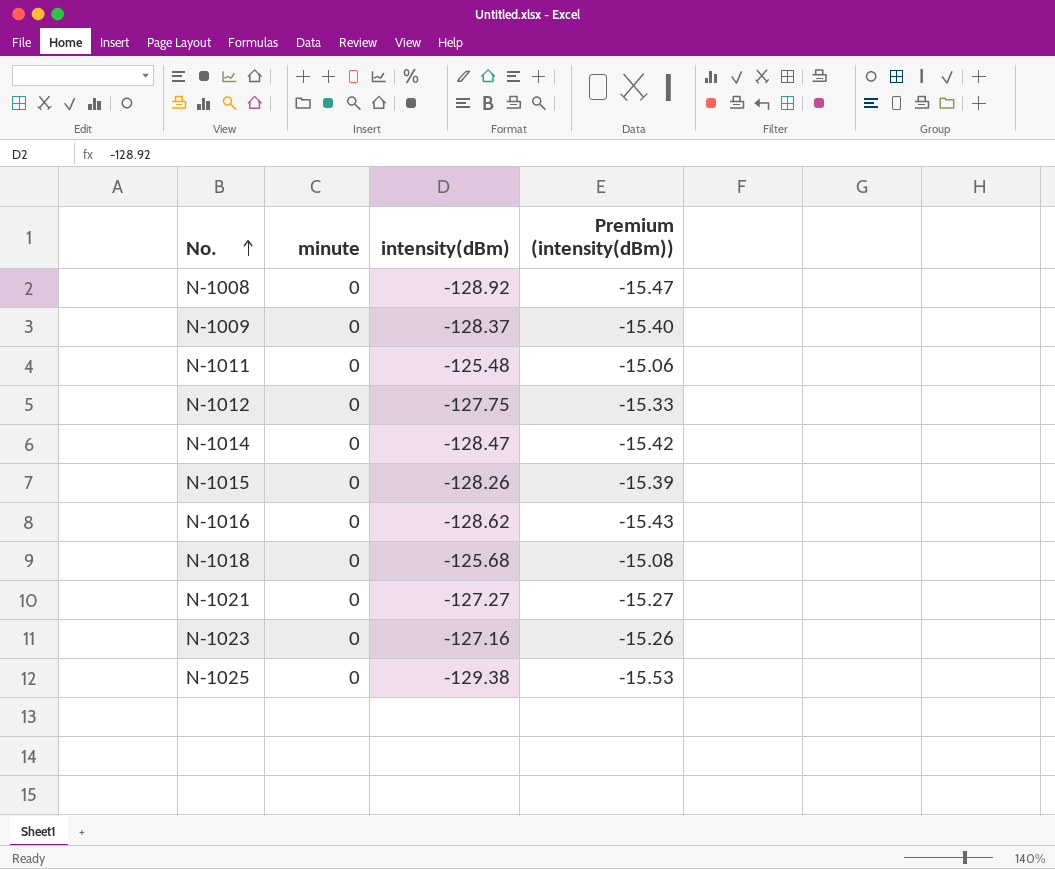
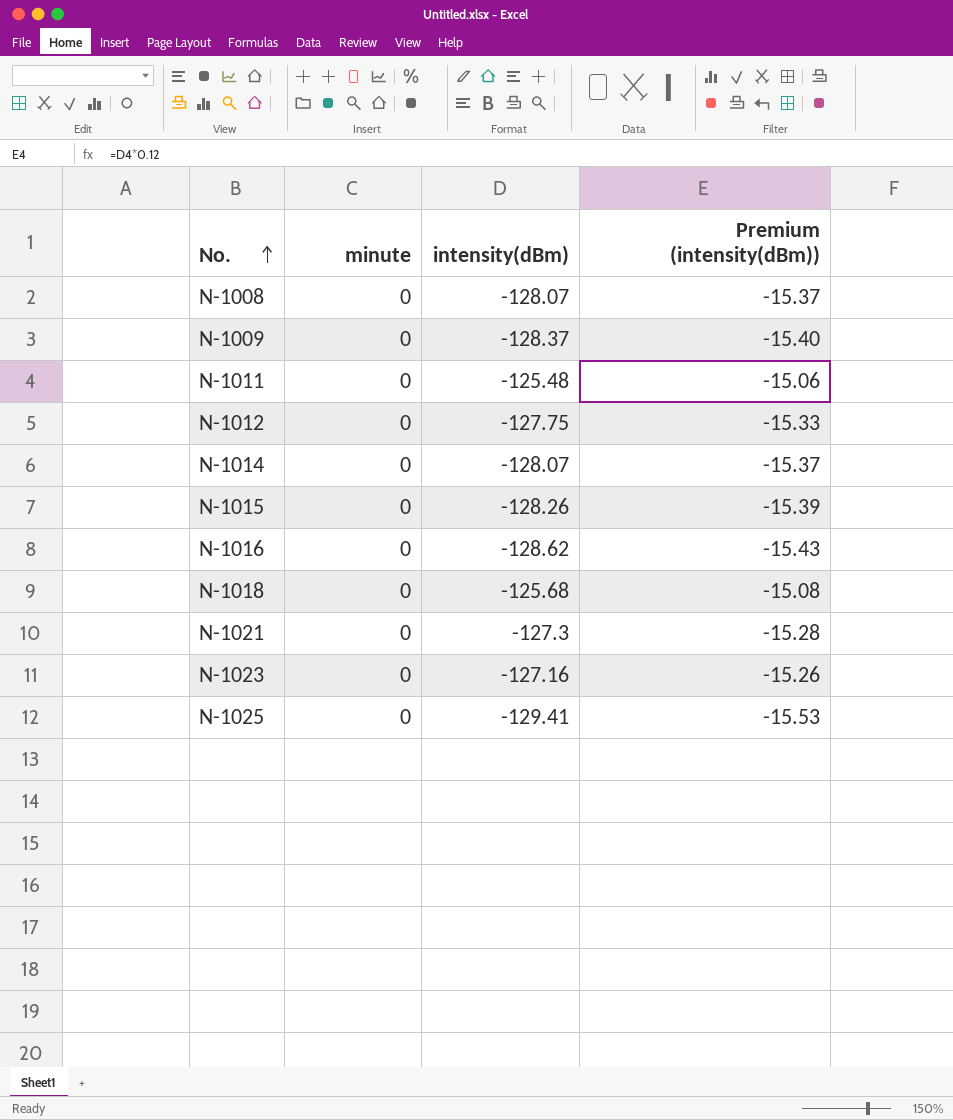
N-1008 | intensity(dBm): -128.92 -> -128.07
N-1008 | Premium (intensity(dBm)): -15.47 -> -15.37
N-1014 | intensity(dBm): -128.47 -> -128.07
N-1014 | Premium (intensity(dBm)): -15.42 -> -15.37
N-1021 | intensity(dBm): -127.27 -> -127.3
N-1021 | Premium (intensity(dBm)): -15.27 -> -15.28
N-1025 | intensity(dBm): -129.38 -> -129.41

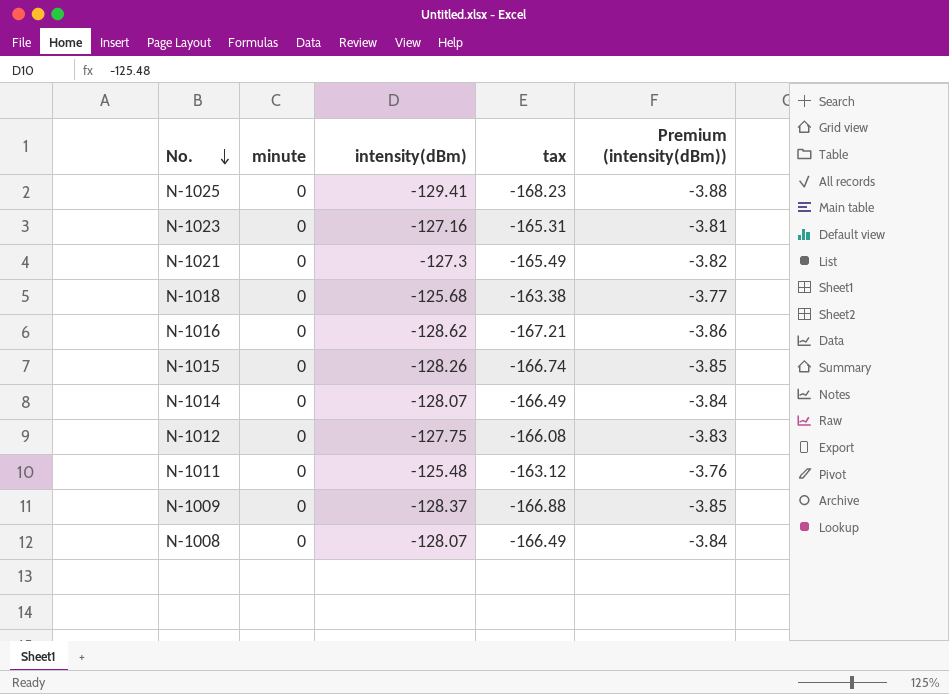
row order: No. ascending -> No. descending
column tax | formula: none -> [intensity(dBm)] * 1.3
column Premium (intensity(dBm)) | formula: [intensity(dBm)] * 0.12 -> [intensity(dBm)] * 0.03

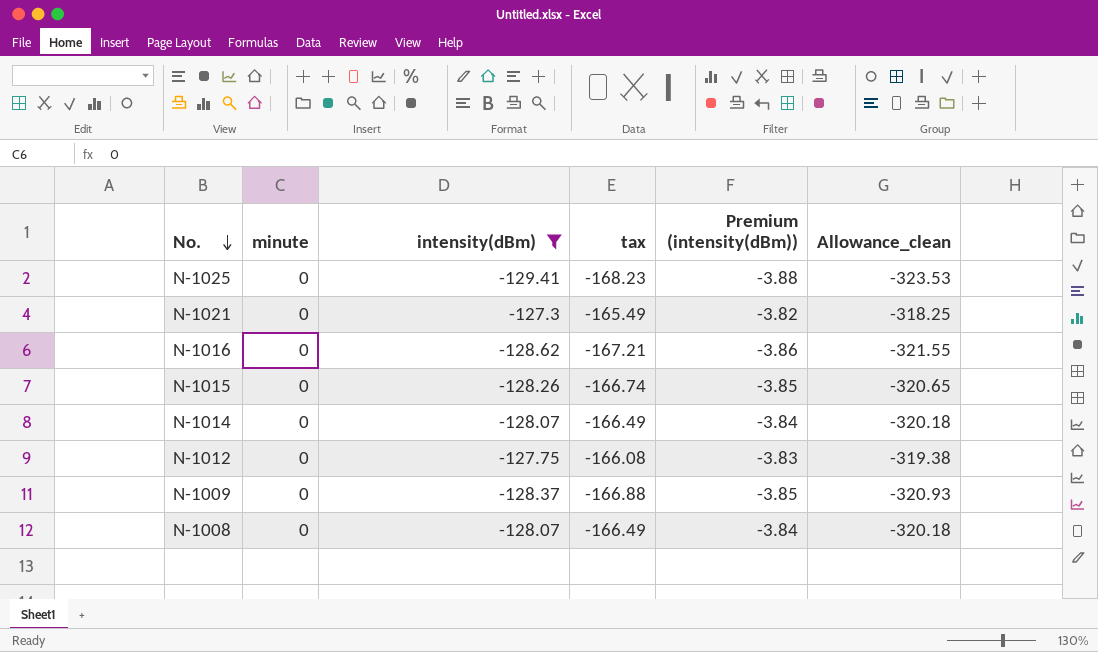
filter: none -> intensity(dBm) <= -127.3
column Allowance_clean | formula: none -> [intensity(dBm)] * 2.5

